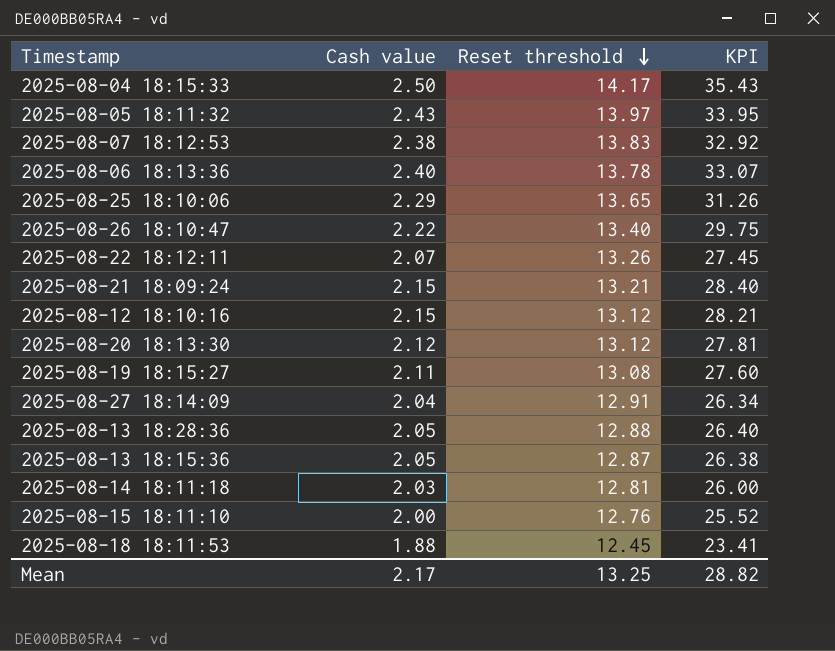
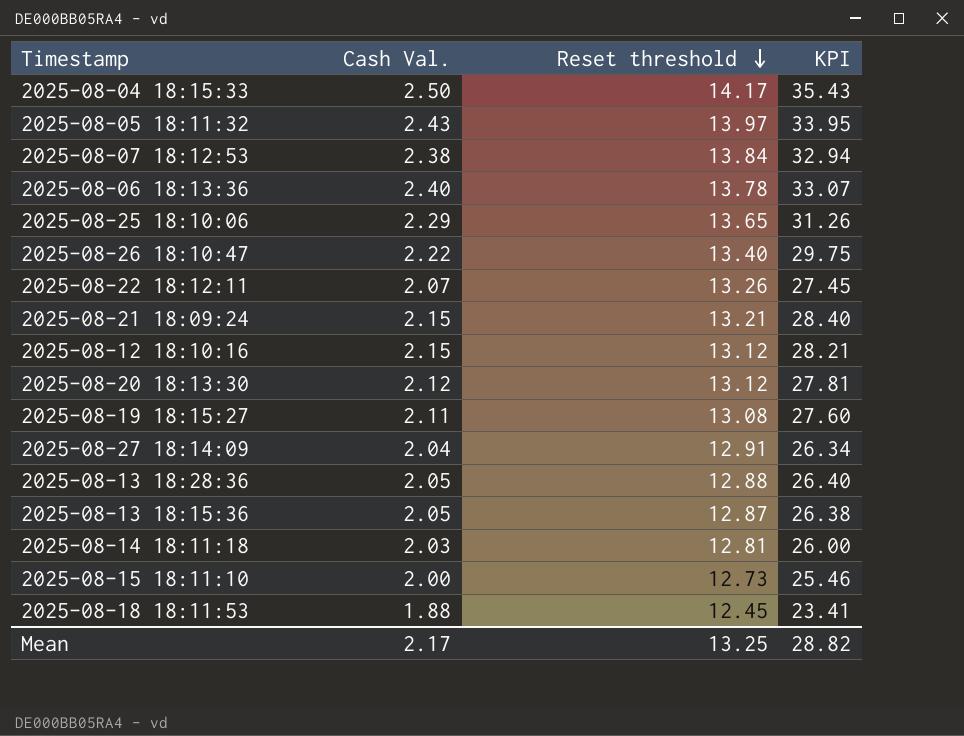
column name: Cash value -> Cash Val.
2025-08-07 18:12:53 | Reset threshold: 13.83 -> 13.84
2025-08-07 18:12:53 | KPI: 32.92 -> 32.94
2025-08-15 18:11:10 | Reset threshold: 12.76 -> 12.73
2025-08-15 18:11:10 | KPI: 25.52 -> 25.46

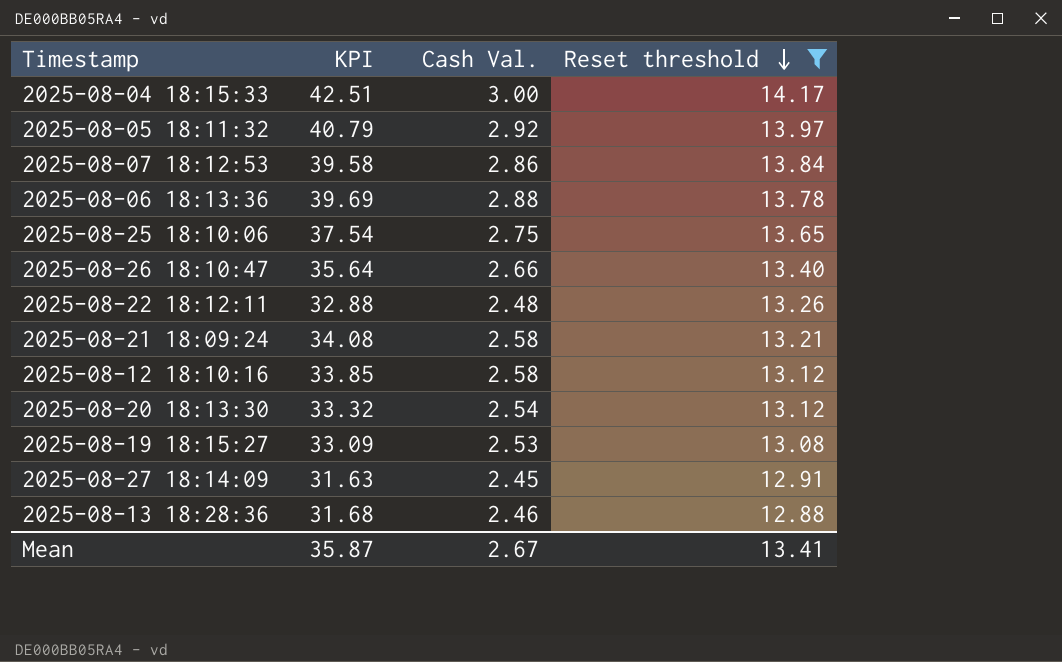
filter: none -> Reset threshold >= 12.88
column KPI | position: 4 -> 2
2025-08-04 18:15:33 | KPI: 35.43 -> 42.51
2025-08-04 18:15:33 | Cash Val.: 2.50 -> 3.00
2025-08-05 18:11:32 | KPI: 33.95 -> 40.79
2025-08-05 18:11:32 | Cash Val.: 2.43 -> 2.92
2025-08-07 18:12:53 | KPI: 32.94 -> 39.58
2025-08-07 18:12:53 | Cash Val.: 2.38 -> 2.86
2025-08-06 18:13:36 | KPI: 33.07 -> 39.69
2025-08-06 18:13:36 | Cash Val.: 2.40 -> 2.88
2025-08-25 18:10:06 | KPI: 31.26 -> 37.54
2025-08-25 18:10:06 | Cash Val.: 2.29 -> 2.75
2025-08-26 18:10:47 | KPI: 29.75 -> 35.64
2025-08-26 18:10:47 | Cash Val.: 2.22 -> 2.66
2025-08-22 18:12:11 | KPI: 27.45 -> 32.88
2025-08-22 18:12:11 | Cash Val.: 2.07 -> 2.48
2025-08-21 18:09:24 | KPI: 28.40 -> 34.08
2025-08-21 18:09:24 | Cash Val.: 2.15 -> 2.58
2025-08-12 18:10:16 | KPI: 28.21 -> 33.85
2025-08-12 18:10:16 | Cash Val.: 2.15 -> 2.58
2025-08-20 18:13:30 | KPI: 27.81 -> 33.32
2025-08-20 18:13:30 | Cash Val.: 2.12 -> 2.54
2025-08-19 18:15:27 | KPI: 27.60 -> 33.09
2025-08-19 18:15:27 | Cash Val.: 2.11 -> 2.53
2025-08-27 18:14:09 | KPI: 26.34 -> 31.63
2025-08-27 18:14:09 | Cash Val.: 2.04 -> 2.45
2025-08-13 18:28:36 | KPI: 26.40 -> 31.68
2025-08-13 18:28:36 | Cash Val.: 2.05 -> 2.46
Mean | KPI: 28.82 -> 35.87
Mean | Cash Val.: 2.17 -> 2.67
Mean | Reset threshold: 13.25 -> 13.41

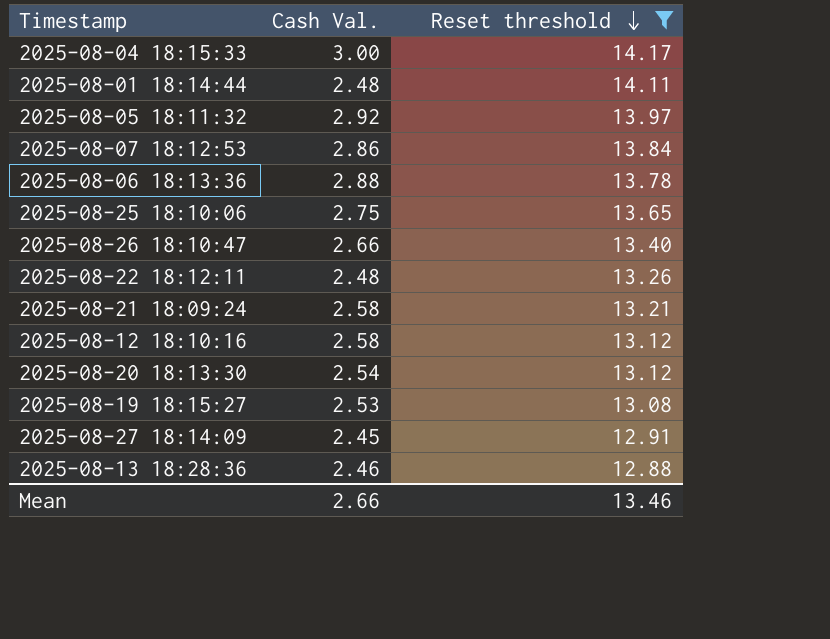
column KPI | formula: [Cash Val.] * [Reset threshold] -> none
row 2025-08-01 18:14:44: none -> 2.48 | 14.11
Mean | Cash Val.: 2.67 -> 2.66
Mean | Reset threshold: 13.41 -> 13.46

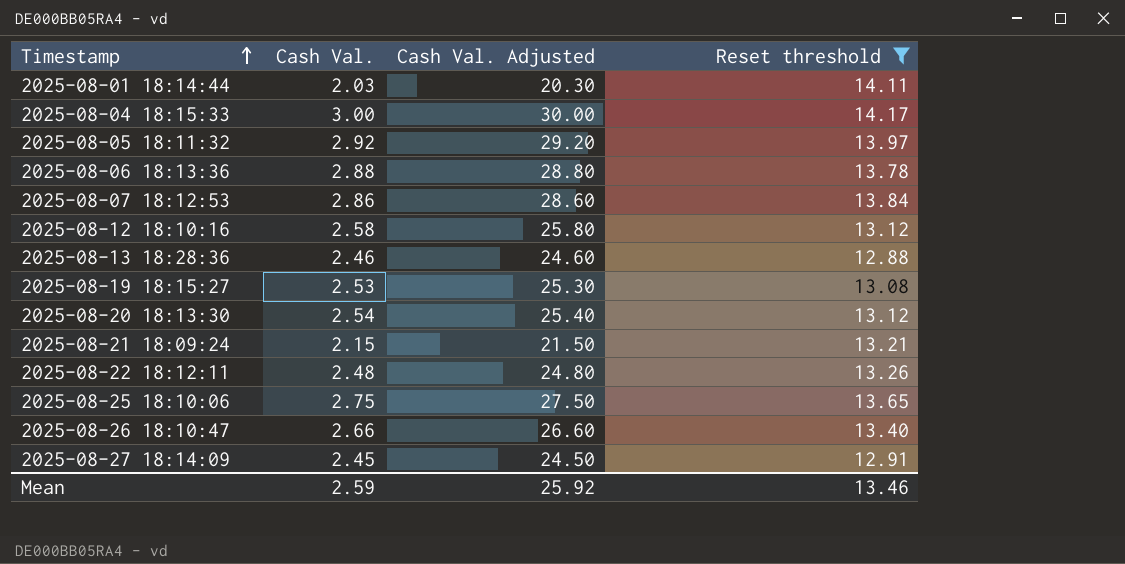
row order: Reset threshold descending -> Timestamp ascending
column Cash Val. Adjusted | formula: none -> [Cash Val.] * 10
2025-08-01 18:14:44 | Cash Val.: 2.48 -> 2.03
2025-08-21 18:09:24 | Cash Val.: 2.58 -> 2.15
Mean | Cash Val.: 2.66 -> 2.59

